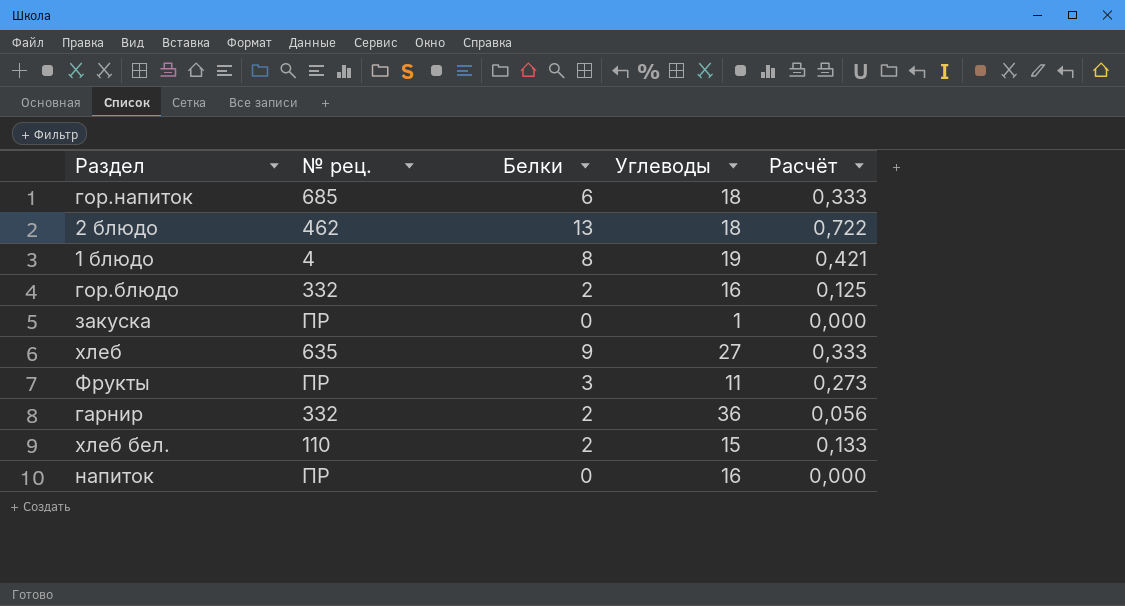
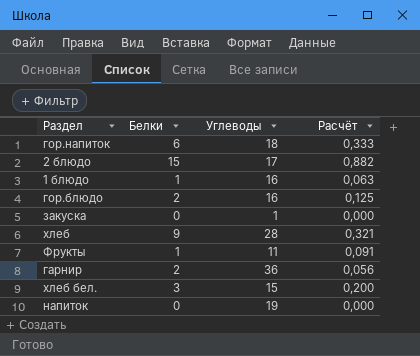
column № рец. | position: 2 -> none
2 блюдо | Белки: 13 -> 15
2 блюдо | Углеводы: 18 -> 17
2 блюдо | Расчёт: 0,722 -> 0,882
1 блюдо | Белки: 8 -> 1
1 блюдо | Углеводы: 19 -> 16
1 блюдо | Расчёт: 0,421 -> 0,063
хлеб | Углеводы: 27 -> 28
хлеб | Расчёт: 0,333 -> 0,321
Фрукты | Белки: 3 -> 1
Фрукты | Расчёт: 0,273 -> 0,091
хлеб бел. | Белки: 2 -> 3
хлеб бел. | Расчёт: 0,133 -> 0,200
напиток | Углеводы: 16 -> 19

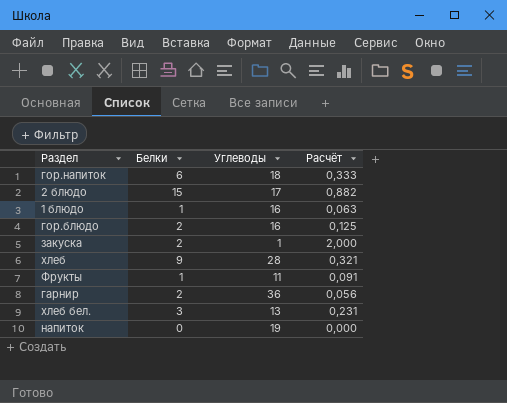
закуска | Белки: 0 -> 2
закуска | Расчёт: 0,000 -> 2,000
хлеб бел. | Углеводы: 15 -> 13
хлеб бел. | Расчёт: 0,200 -> 0,231

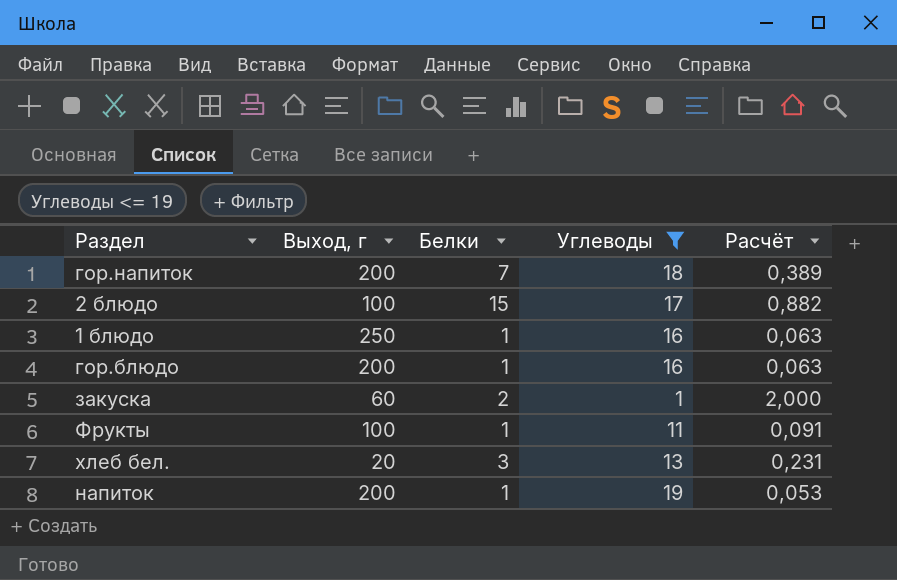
filter: none -> Углеводы <= 19
column Выход, г | position: none -> 2
гор.напиток | Белки: 6 -> 7
гор.напиток | Расчёт: 0,333 -> 0,389
гор.блюдо | Белки: 2 -> 1
гор.блюдо | Расчёт: 0,125 -> 0,063
напиток | Белки: 0 -> 1
напиток | Расчёт: 0,000 -> 0,053

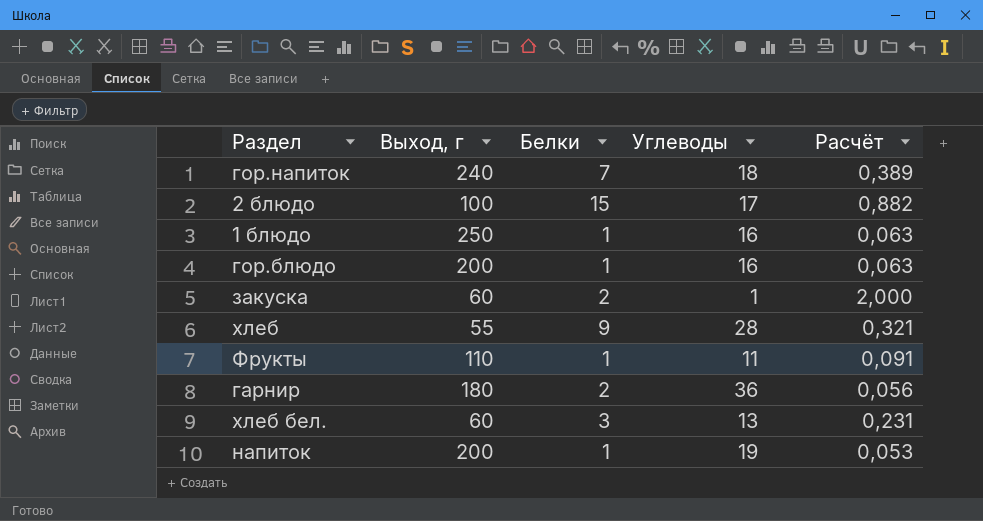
filter: Углеводы <= 19 -> none
гор.напиток | Выход, г: 200 -> 240
Фрукты | Выход, г: 100 -> 110
хлеб бел. | Выход, г: 20 -> 60

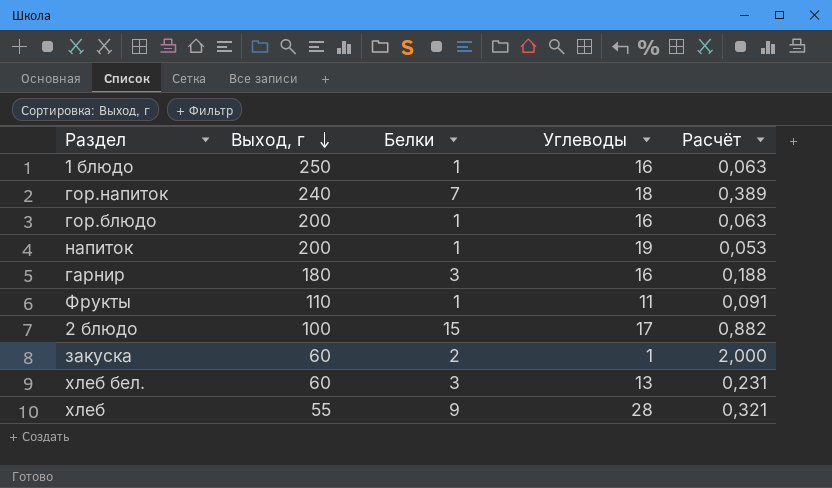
row order: none -> Выход, г descending
гарнир | Белки: 2 -> 3
гарнир | Углеводы: 36 -> 16
гарнир | Расчёт: 0,056 -> 0,188

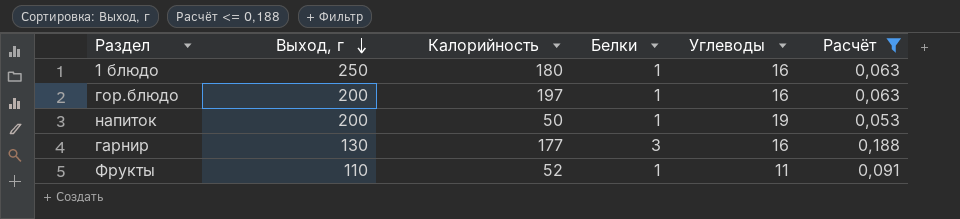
filter: none -> Расчёт <= 0,188
column Калорийность | position: none -> 3
гарнир | Выход, г: 180 -> 130

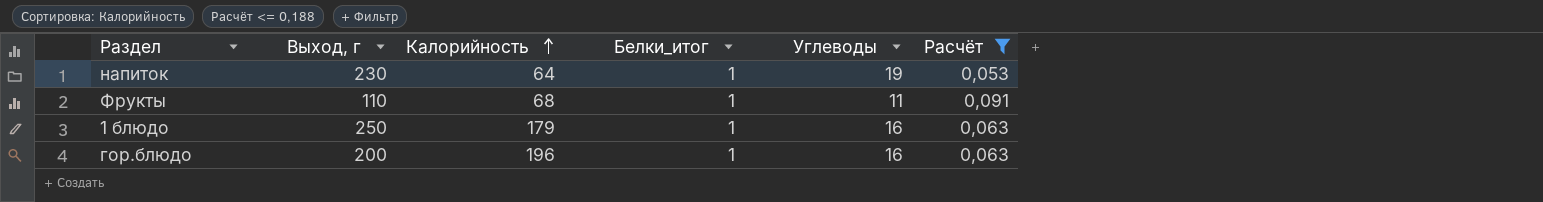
row order: Выход, г descending -> Калорийность ascending
column name: Белки -> Белки_итог
row гарнир: 130 | 177 | 3 | 16 | 0,188 -> none
напиток | Выход, г: 200 -> 230
напиток | Калорийность: 50 -> 64
Фрукты | Калорийность: 52 -> 68
1 блюдо | Калорийность: 180 -> 179
гор.блюдо | Калорийность: 197 -> 196

